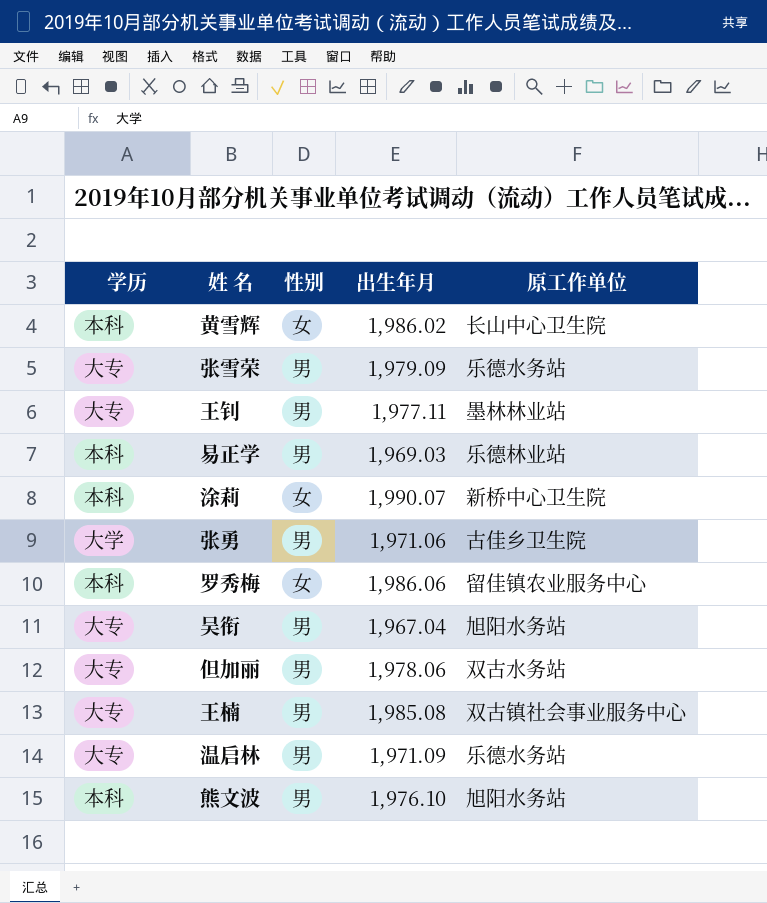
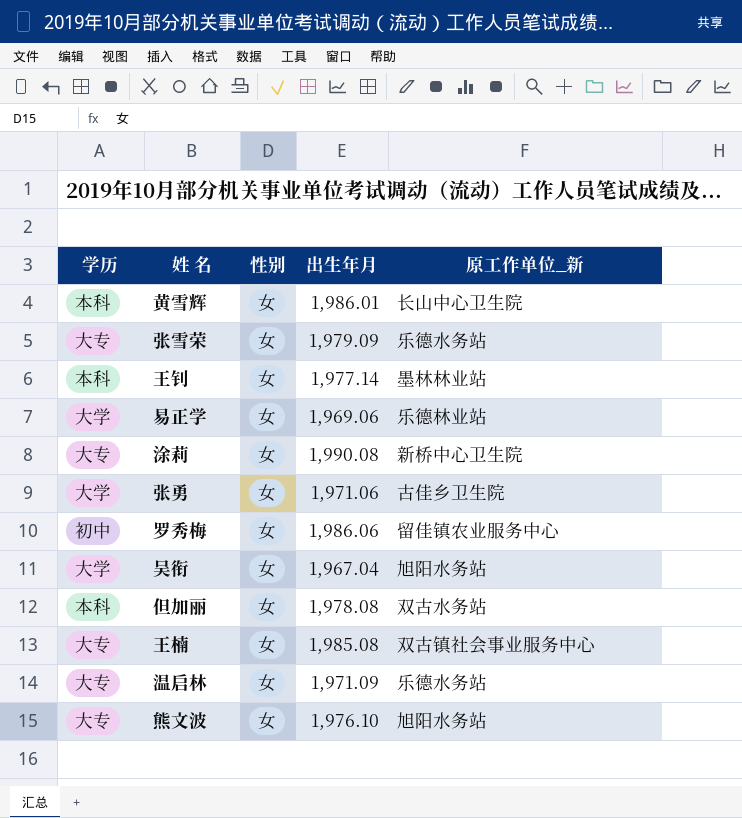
column name: 原工作单位 -> 原工作单位_新
黄雪辉 | 出生年月: 1,986.02 -> 1,986.01
张雪荣 | 性别: 男 -> 女
王钊 | 学历: 大专 -> 本科
王钊 | 性别: 男 -> 女
王钊 | 出生年月: 1,977.11 -> 1,977.14
易正学 | 学历: 本科 -> 大学
易正学 | 性别: 男 -> 女
易正学 | 出生年月: 1,969.03 -> 1,969.06
涂莉 | 学历: 本科 -> 大专
涂莉 | 出生年月: 1,990.07 -> 1,990.08
张勇 | 性别: 男 -> 女
罗秀梅 | 学历: 本科 -> 初中
吴衔 | 学历: 大专 -> 大学
吴衔 | 性别: 男 -> 女
但加丽 | 学历: 大专 -> 本科
但加丽 | 性别: 男 -> 女
但加丽 | 出生年月: 1,978.06 -> 1,978.08
王楠 | 性别: 男 -> 女
温启林 | 性别: 男 -> 女
熊文波 | 学历: 本科 -> 大专
熊文波 | 性别: 男 -> 女

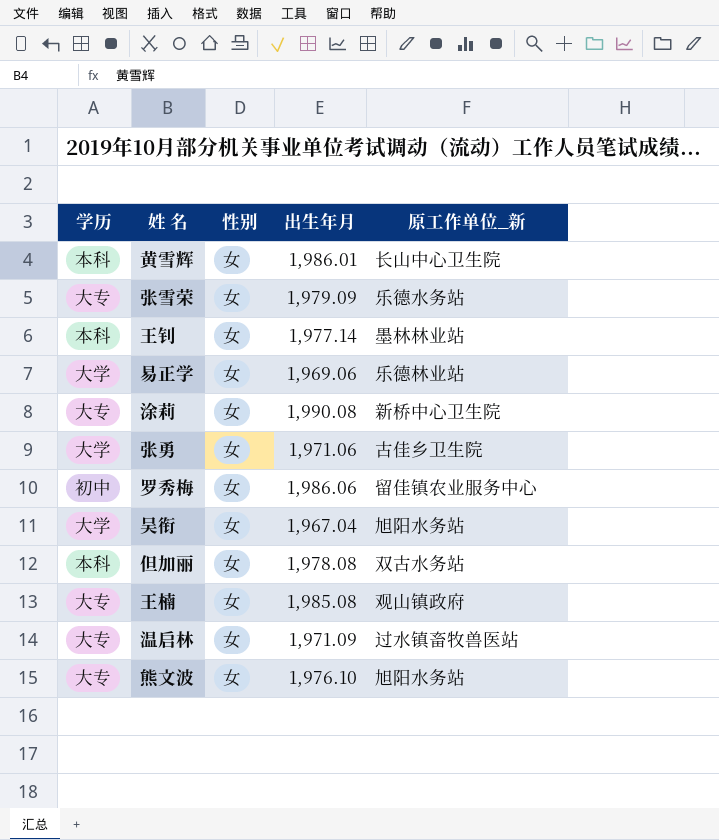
王楠 | 原工作单位_新: 双古镇社会事业服务中心 -> 观山镇政府
温启林 | 原工作单位_新: 乐德水务站 -> 过水镇畜牧兽医站

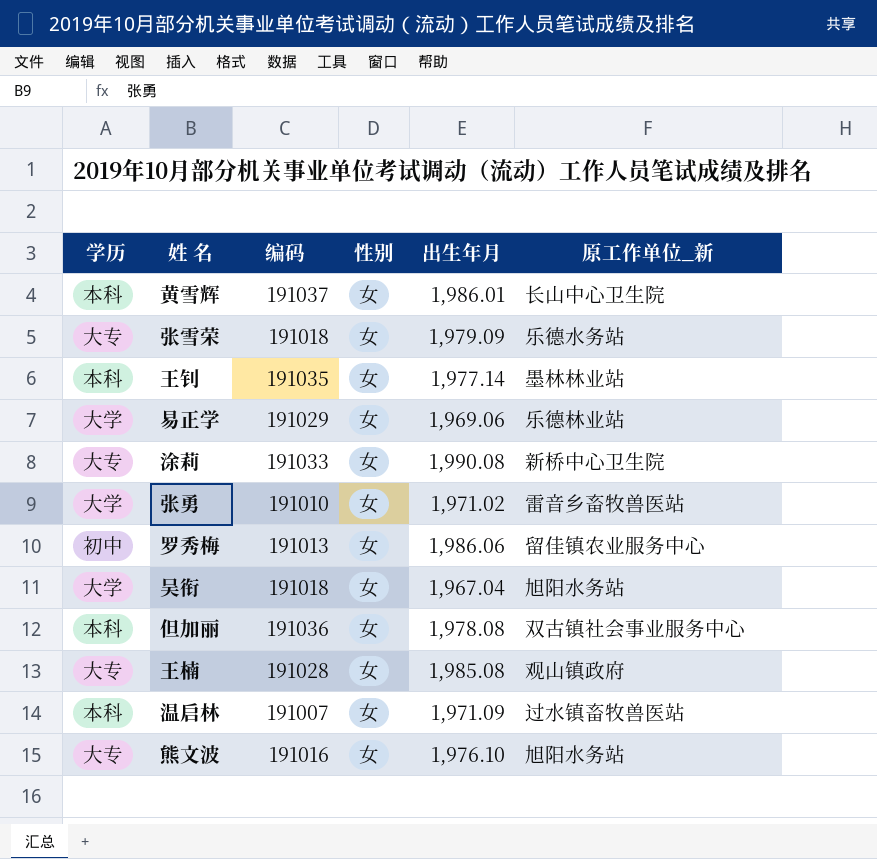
column 编码 | position: none -> 3
张勇 | 出生年月: 1,971.06 -> 1,971.02
张勇 | 原工作单位_新: 古佳乡卫生院 -> 雷音乡畜牧兽医站
但加丽 | 原工作单位_新: 双古水务站 -> 双古镇社会事业服务中心
温启林 | 学历: 大专 -> 本科

